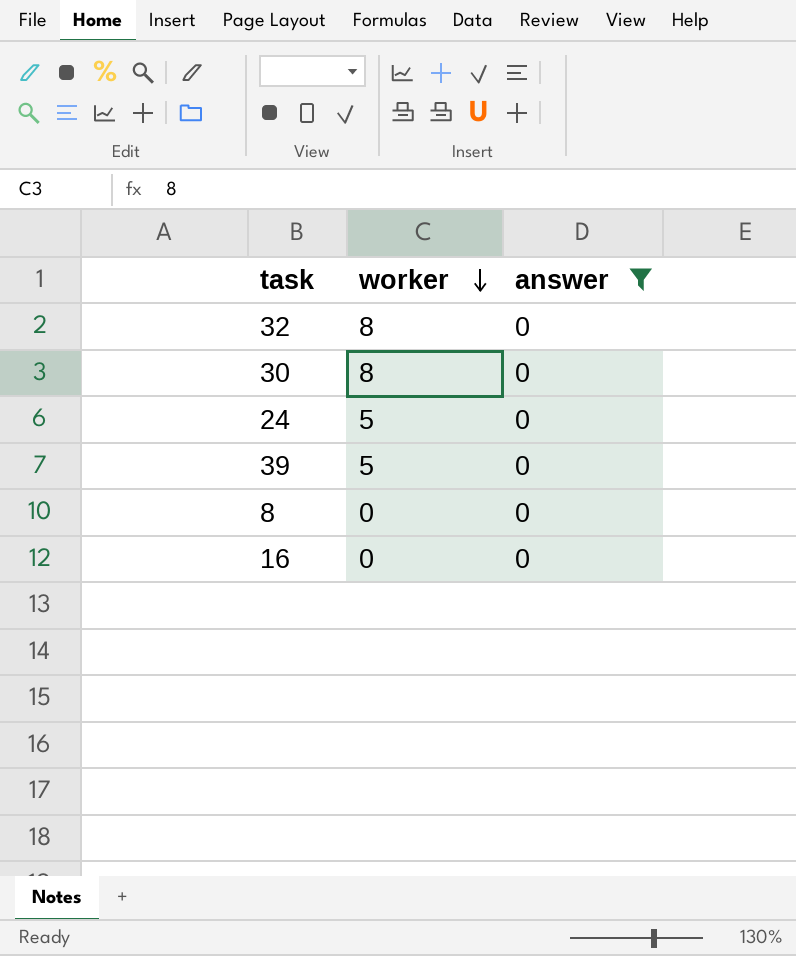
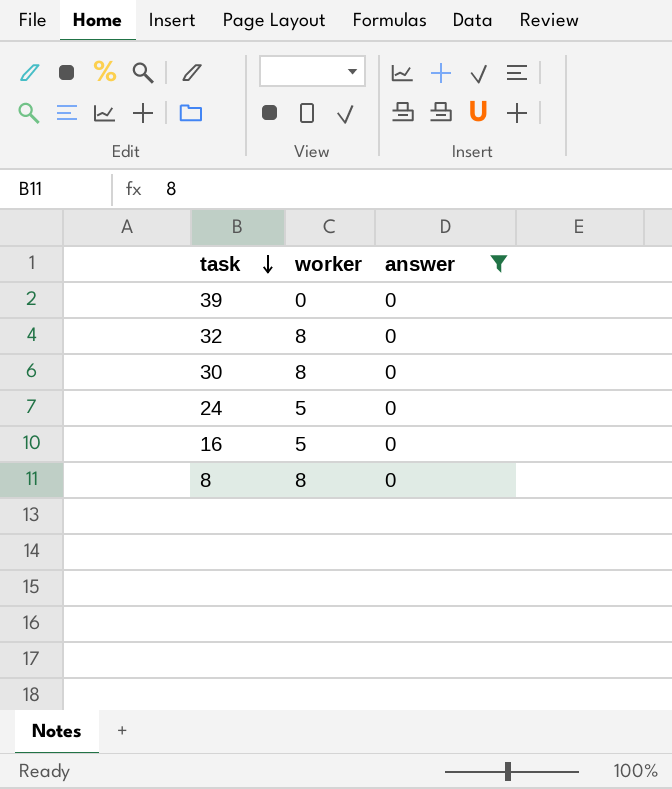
row order: worker descending -> task descending
39 | worker: 5 -> 0
16 | worker: 0 -> 5
8 | worker: 0 -> 8

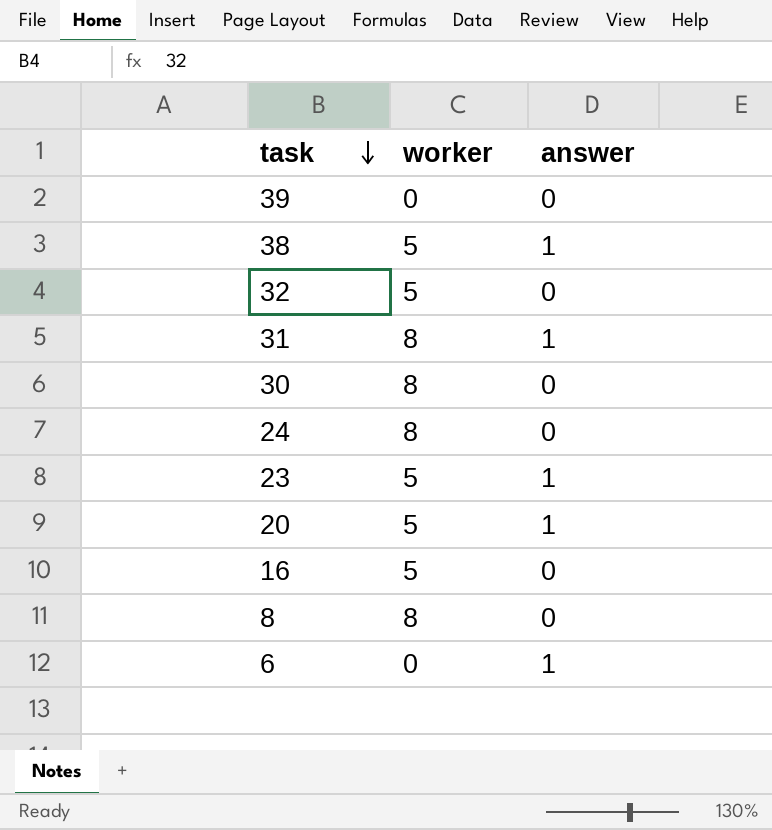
filter: answer = 0 -> none
32 | worker: 8 -> 5
24 | worker: 5 -> 8

